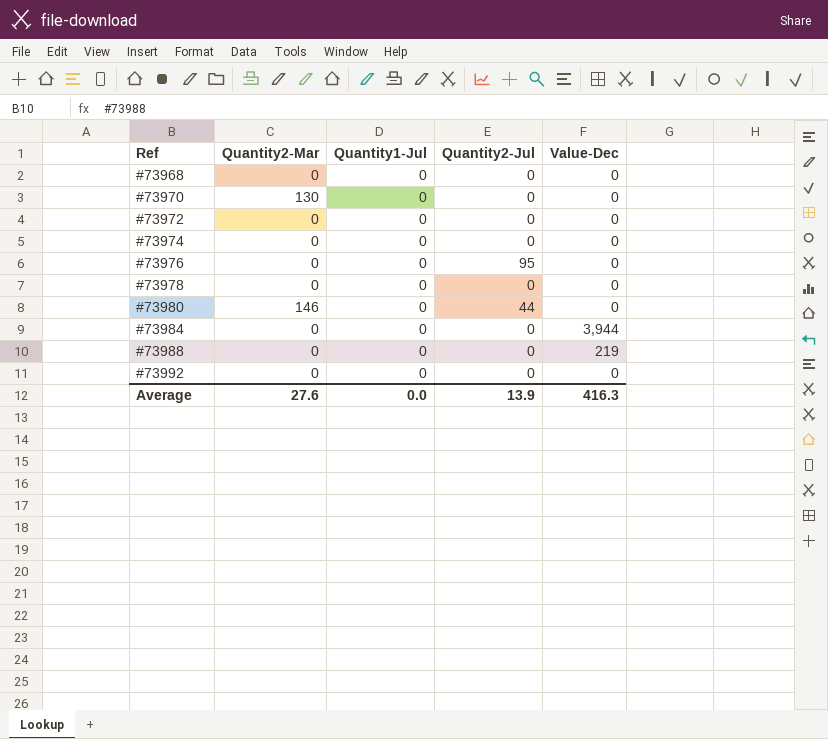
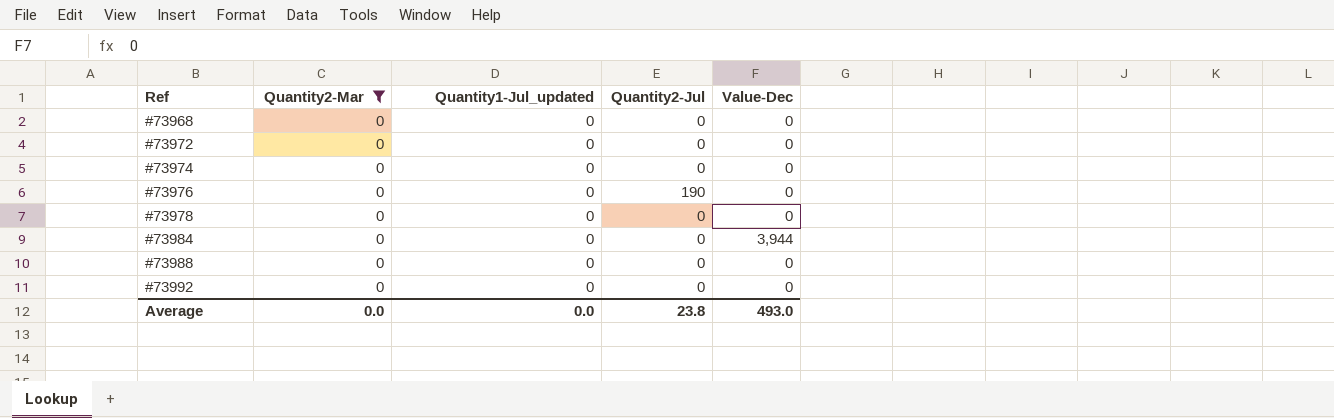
filter: none -> Quantity2-Mar = 0
column name: Quantity1-Jul -> Quantity1-Jul_updated
#73976 | Quantity2-Jul: 95 -> 190
#73988 | Value-Dec: 219 -> 0
Average | Quantity2-Mar: 27.6 -> 0.0
Average | Quantity2-Jul: 13.9 -> 23.8
Average | Value-Dec: 416.3 -> 493.0

